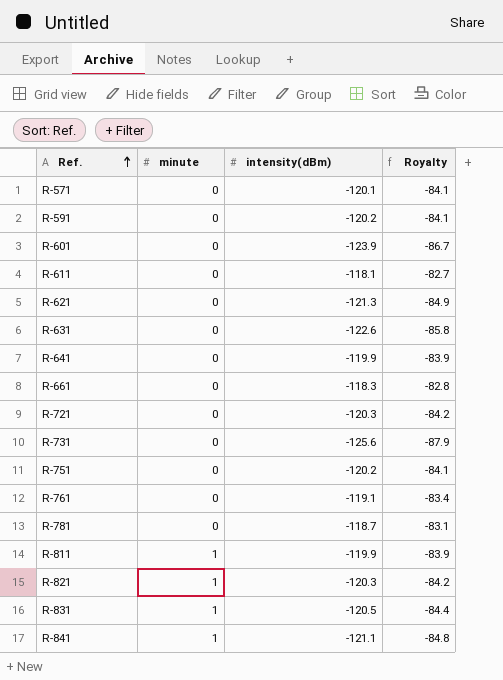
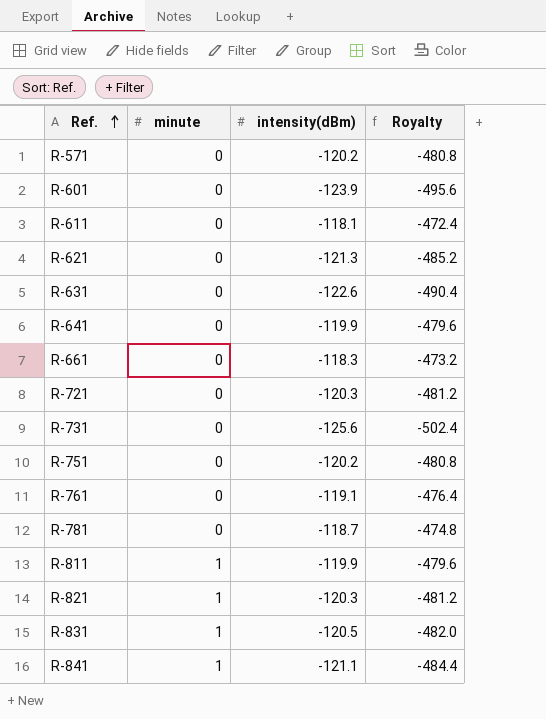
column Royalty | formula: [intensity(dBm)] * 0.7 -> [intensity(dBm)] * 4
row R-591: 0 | -120.2 | -84.1 -> none
R-571 | intensity(dBm): -120.1 -> -120.2

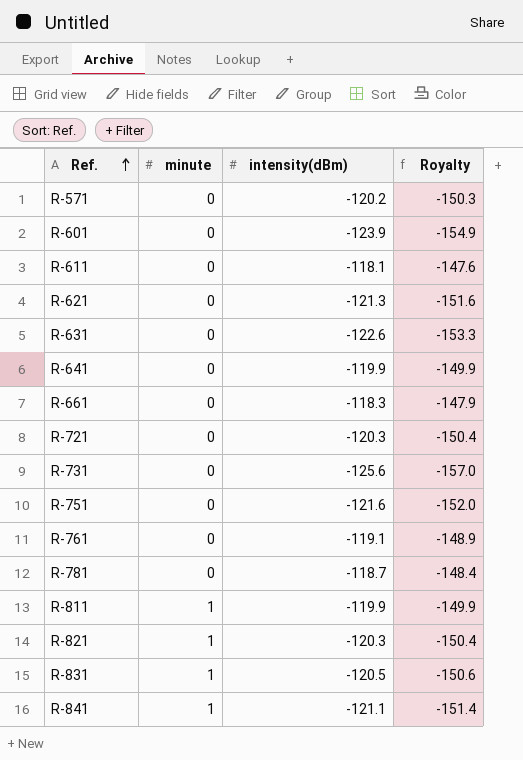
column Royalty | formula: [intensity(dBm)] * 4 -> [intensity(dBm)] * 1.25
R-751 | intensity(dBm): -120.2 -> -121.6

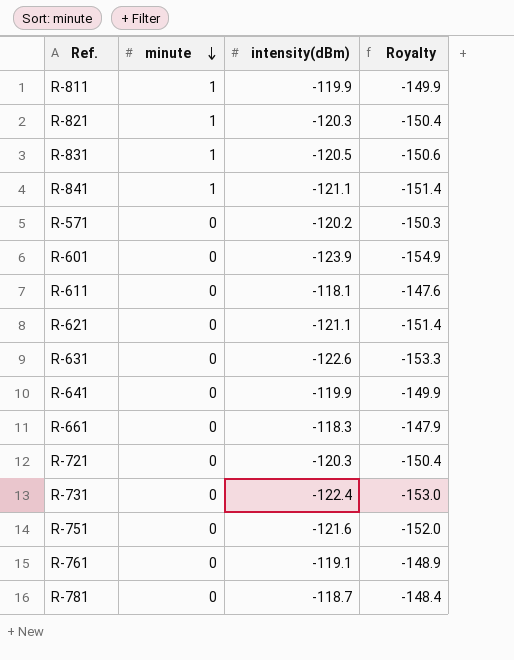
row order: Ref. ascending -> minute descending
R-621 | intensity(dBm): -121.3 -> -121.1
R-621 | Royalty: -151.6 -> -151.4
R-731 | intensity(dBm): -125.6 -> -122.4
R-731 | Royalty: -157.0 -> -153.0

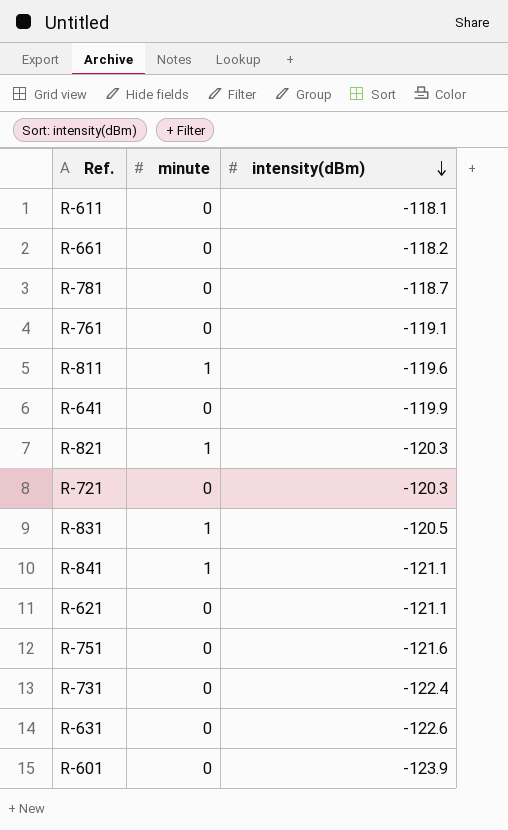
row order: minute descending -> intensity(dBm) descending
column Royalty | formula: [intensity(dBm)] * 1.25 -> none
row R-571: 0 | -120.2 | -150.3 -> none
R-661 | intensity(dBm): -118.3 -> -118.2
R-811 | intensity(dBm): -119.9 -> -119.6

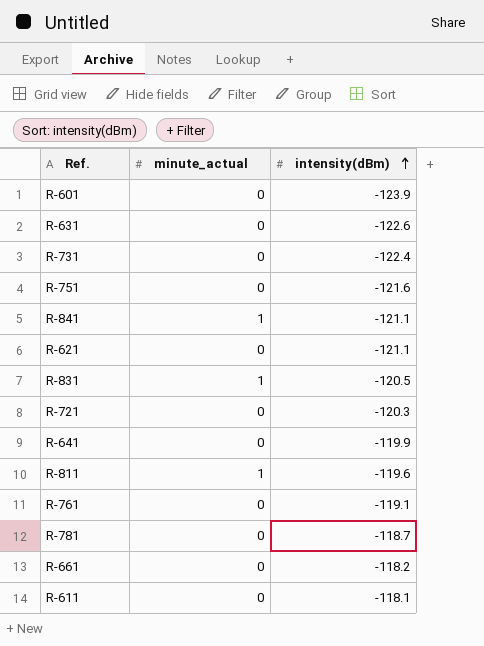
row order: intensity(dBm) descending -> intensity(dBm) ascending
column name: minute -> minute_actual
row R-821: 1 | -120.3 -> none

